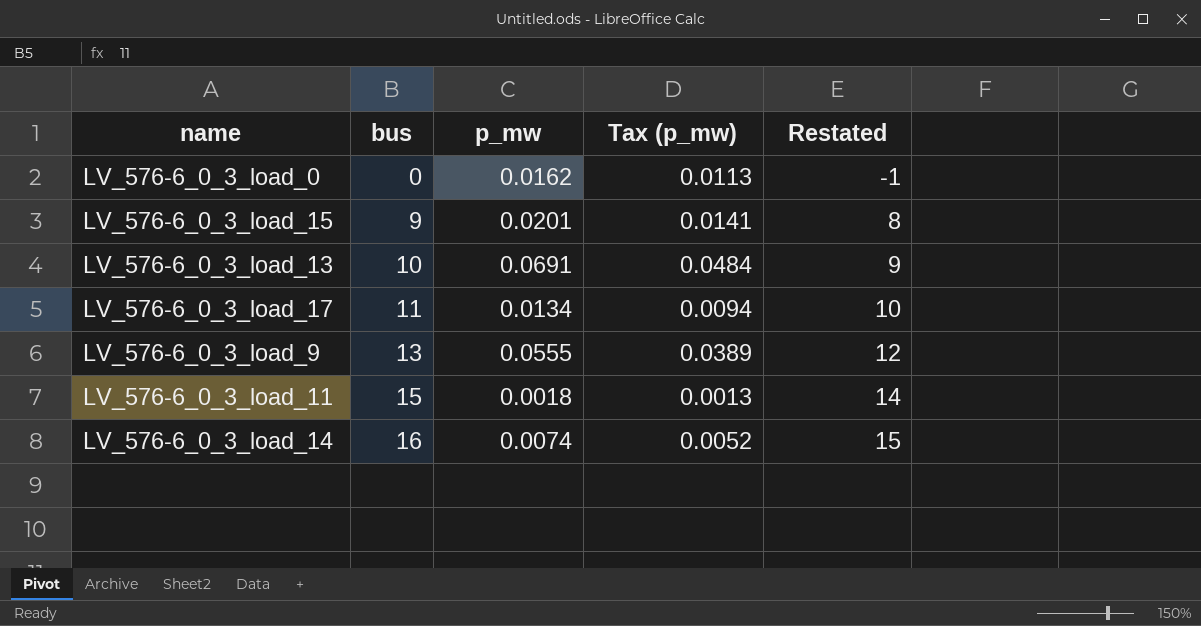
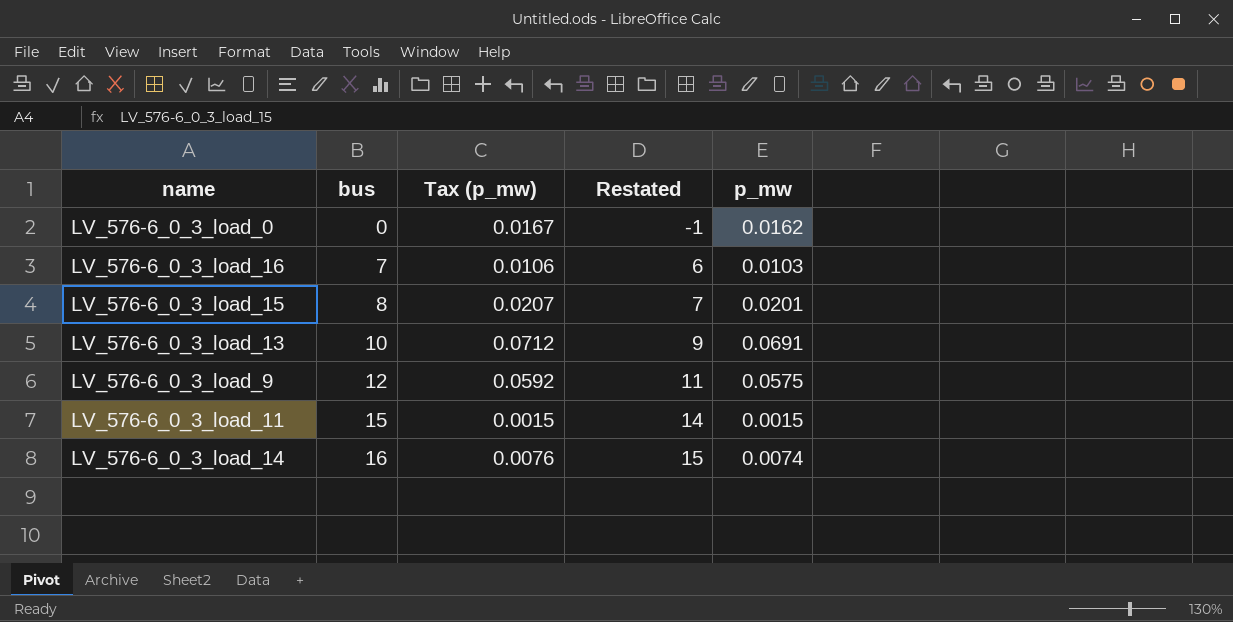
column Tax (p_mw) | formula: [p_mw] * 0.7 -> [p_mw] * 1.03
column p_mw | position: 3 -> 5
row LV_576-6_0_3_load_17: 11 | 0.0134 | 0.0094 | 10 -> none
row LV_576-6_0_3_load_16: none -> 7 | 0.0106 | 6 | 0.0103
LV_576-6_0_3_load_15 | bus: 9 -> 8
LV_576-6_0_3_load_15 | Restated: 8 -> 7
LV_576-6_0_3_load_9 | bus: 13 -> 12
LV_576-6_0_3_load_9 | Restated: 12 -> 11
LV_576-6_0_3_load_9 | p_mw: 0.0555 -> 0.0575
LV_576-6_0_3_load_11 | p_mw: 0.0018 -> 0.0015

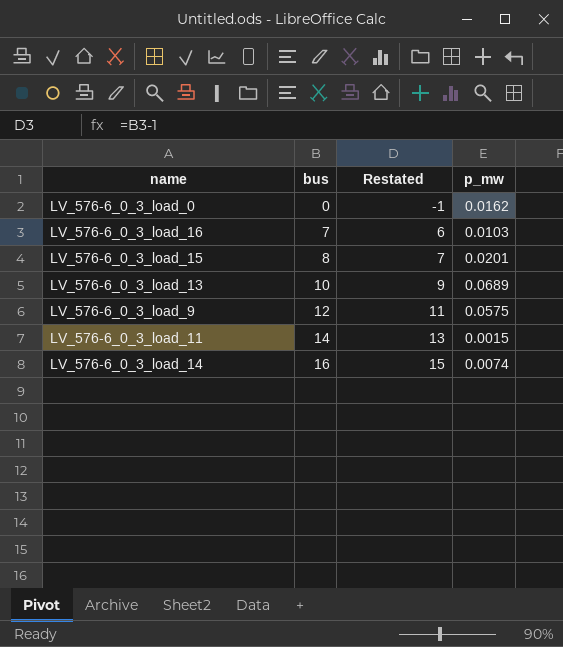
column Tax (p_mw) | formula: [p_mw] * 1.03 -> none
LV_576-6_0_3_load_13 | p_mw: 0.0691 -> 0.0689
LV_576-6_0_3_load_11 | bus: 15 -> 14
LV_576-6_0_3_load_11 | Restated: 14 -> 13

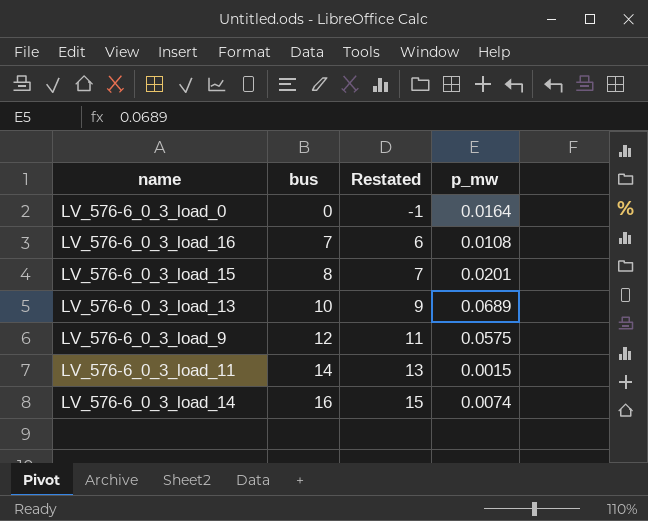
LV_576-6_0_3_load_0 | p_mw: 0.0162 -> 0.0164
LV_576-6_0_3_load_16 | p_mw: 0.0103 -> 0.0108

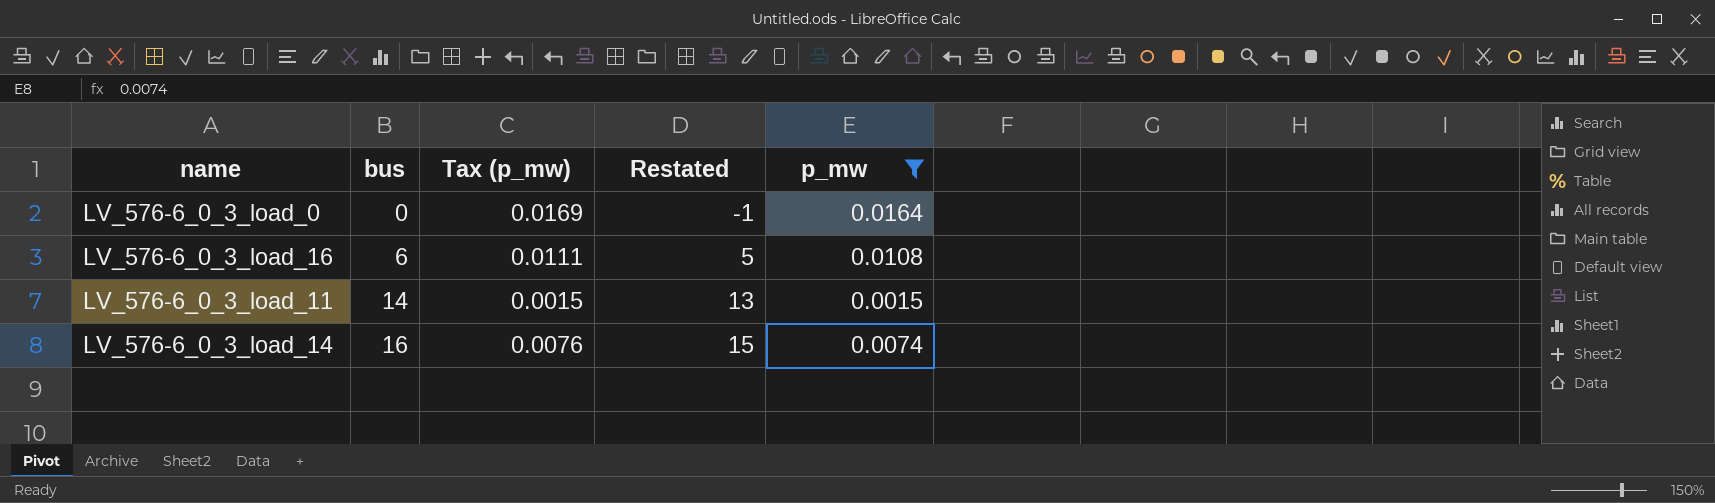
filter: none -> p_mw <= 0.0164
column Tax (p_mw) | formula: none -> [p_mw] * 1.03
LV_576-6_0_3_load_16 | bus: 7 -> 6
LV_576-6_0_3_load_16 | Restated: 6 -> 5

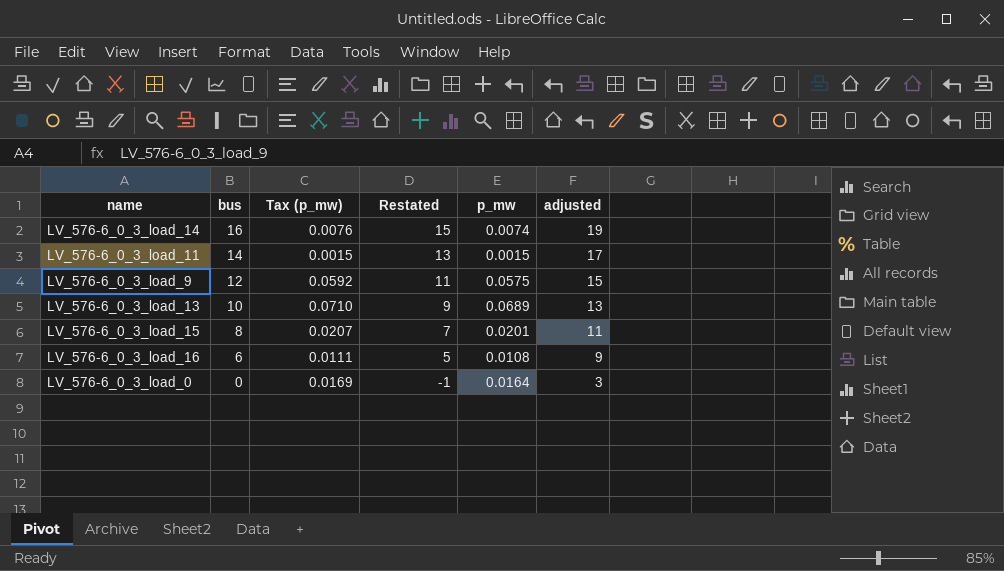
filter: p_mw <= 0.0164 -> none
row order: bus ascending -> bus descending
column adjusted | formula: none -> [bus] + 3

